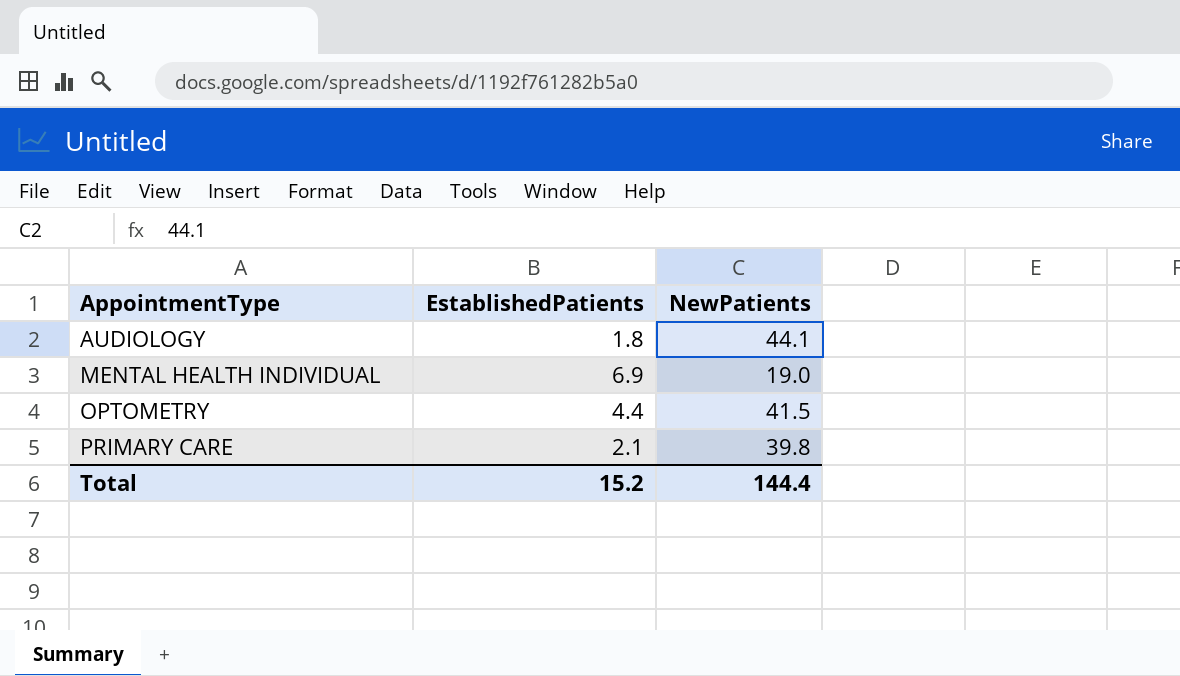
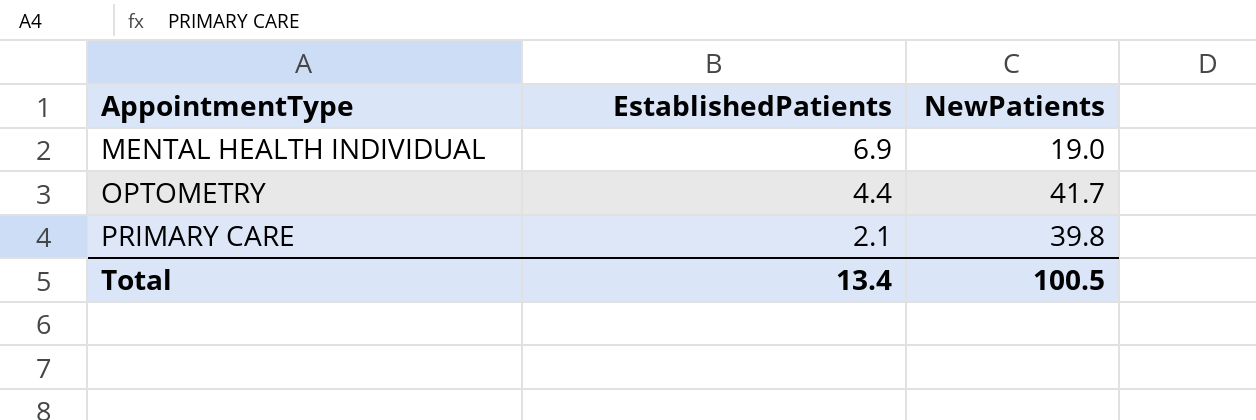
row AUDIOLOGY: 1.8 | 44.1 -> none
OPTOMETRY | NewPatients: 41.5 -> 41.7
Total | EstablishedPatients: 15.2 -> 13.4
Total | NewPatients: 144.4 -> 100.5

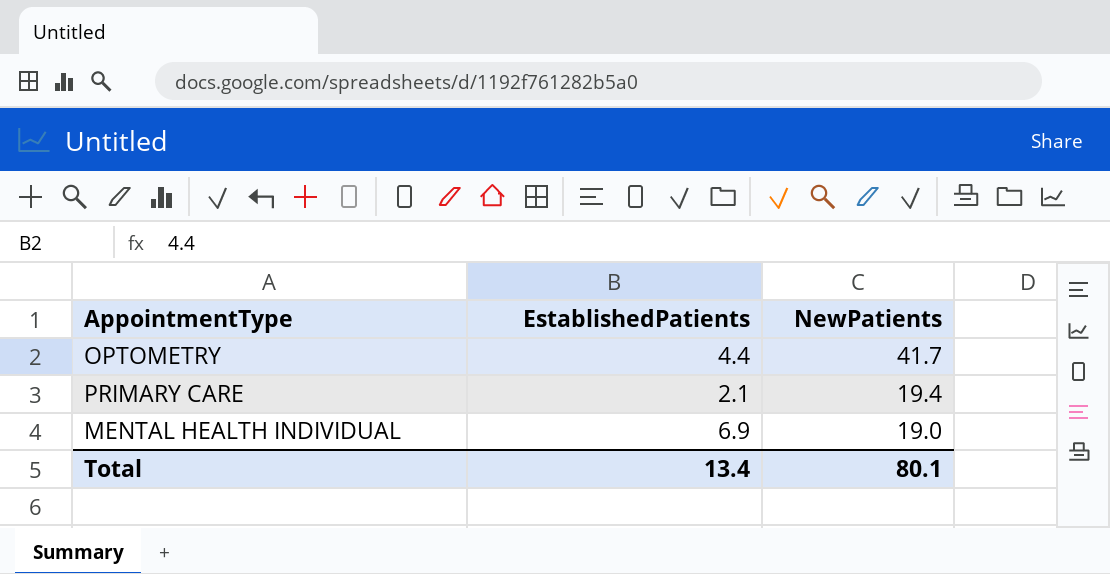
row order: AppointmentType ascending -> NewPatients descending
PRIMARY CARE | NewPatients: 39.8 -> 19.4
Total | NewPatients: 100.5 -> 80.1

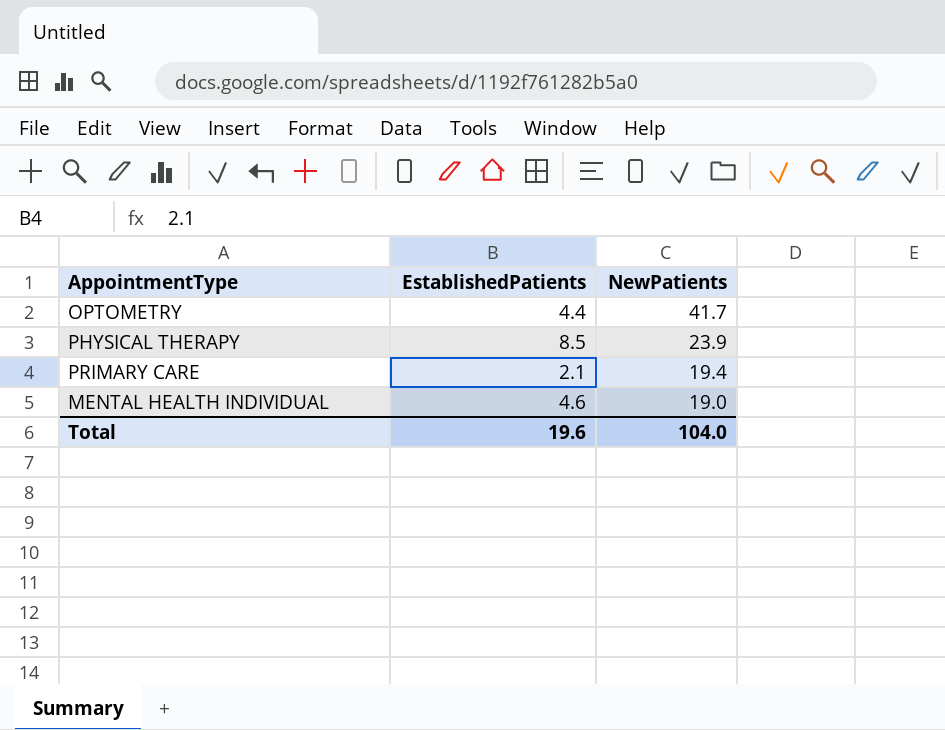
row PHYSICAL THERAPY: none -> 8.5 | 23.9
MENTAL HEALTH INDIVIDUAL | EstablishedPatients: 6.9 -> 4.6
Total | EstablishedPatients: 13.4 -> 19.6
Total | NewPatients: 80.1 -> 104.0

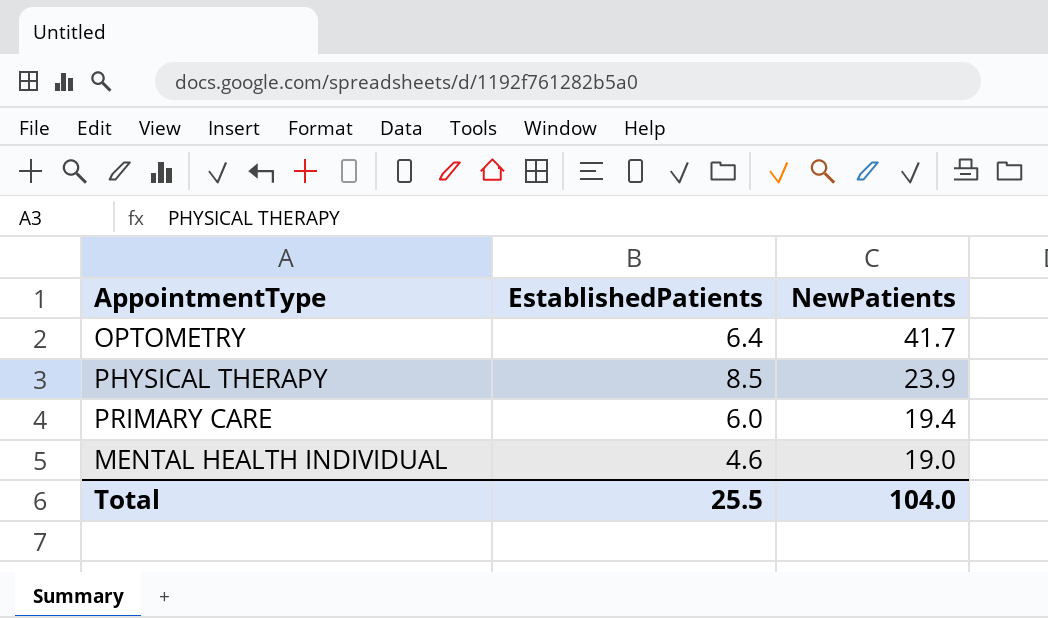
OPTOMETRY | EstablishedPatients: 4.4 -> 6.4
PRIMARY CARE | EstablishedPatients: 2.1 -> 6.0
Total | EstablishedPatients: 19.6 -> 25.5

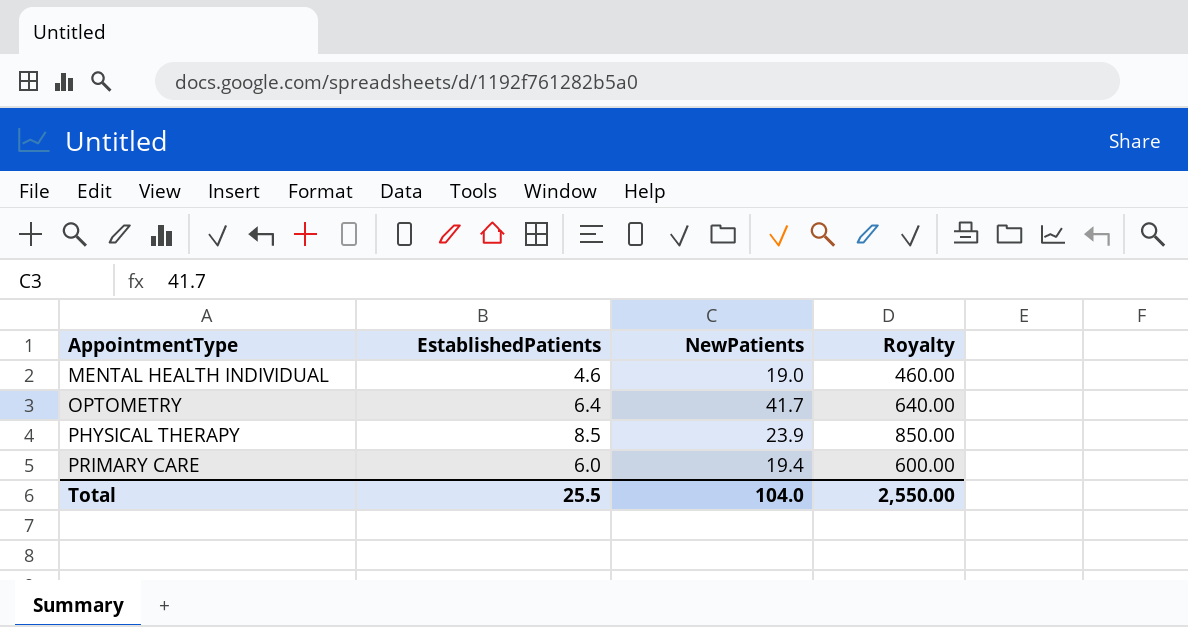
row order: NewPatients descending -> AppointmentType ascending
column Royalty | formula: none -> [EstablishedPatients] * 100

